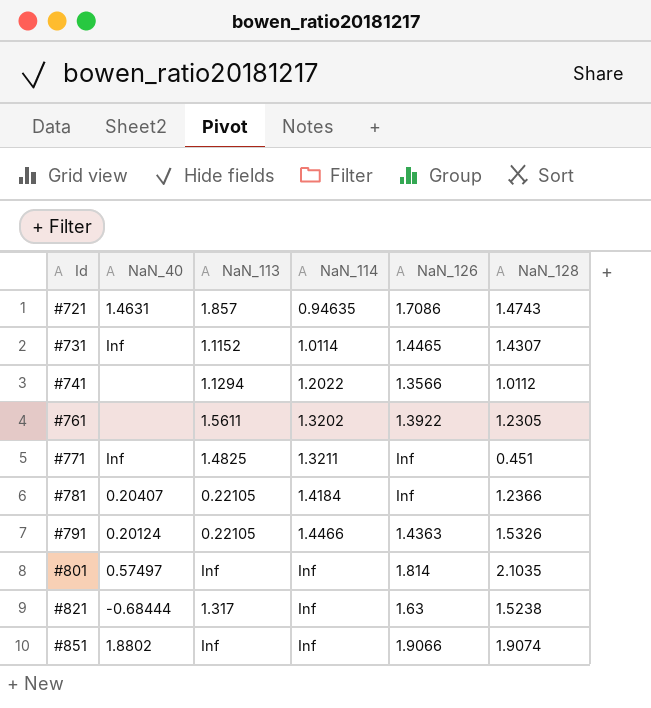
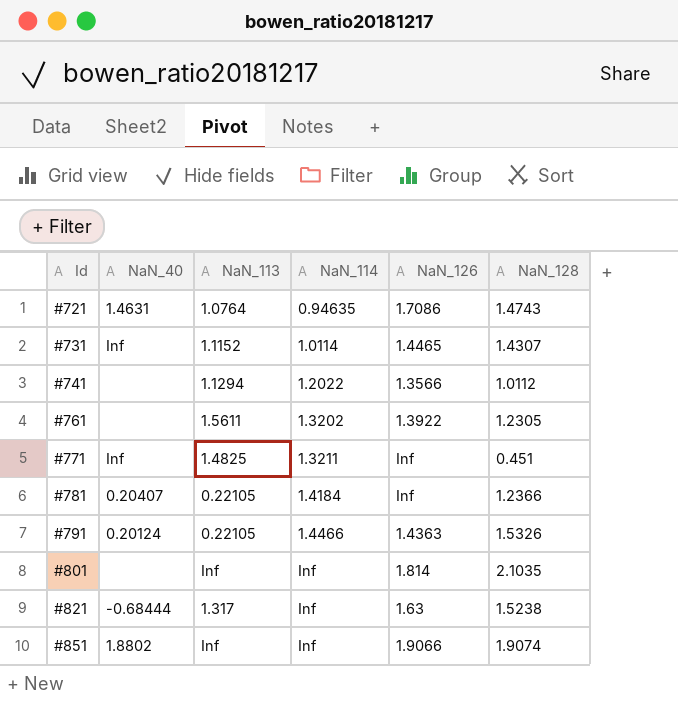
#721 | NaN_113: 1.857 -> 1.0764
#801 | NaN_40: 0.57497 -> none

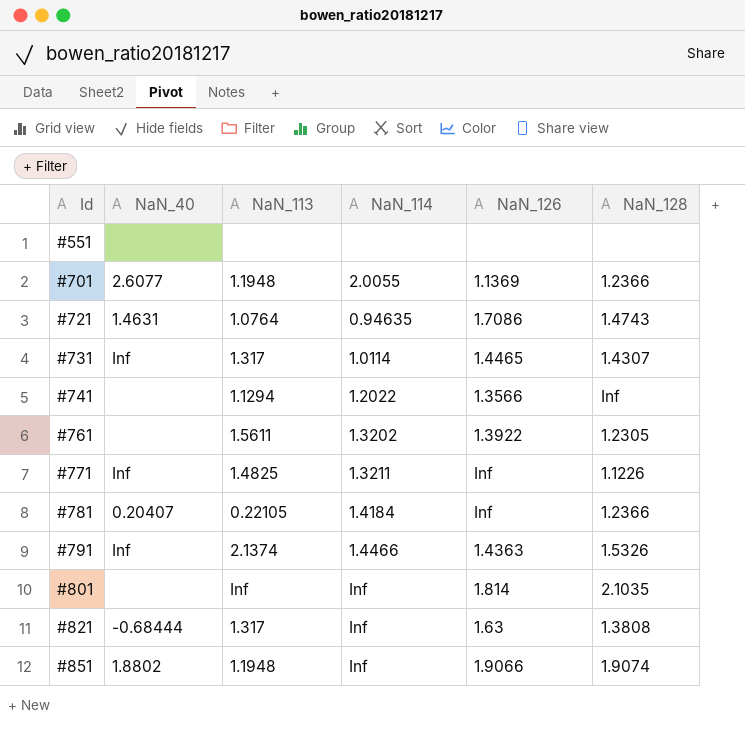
row #551: none -> none | none | none | none | none
row #701: none -> 2.6077 | 1.1948 | 2.0055 | 1.1369 | 1.2366
#731 | NaN_113: 1.1152 -> 1.317
#741 | NaN_128: 1.0112 -> Inf
#771 | NaN_128: 0.451 -> 1.1226
#791 | NaN_40: 0.20124 -> Inf
#791 | NaN_113: 0.22105 -> 2.1374
#821 | NaN_128: 1.5238 -> 1.3808
#851 | NaN_113: Inf -> 1.1948

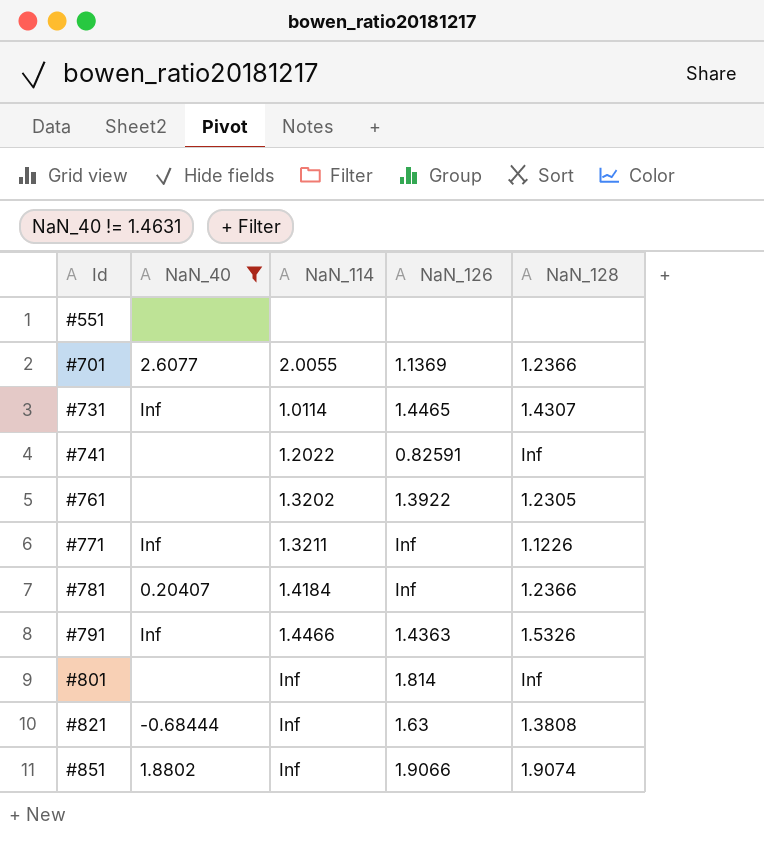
filter: none -> NaN_40 != 1.4631
column NaN_113 | position: 3 -> none
#741 | NaN_126: 1.3566 -> 0.82591
#801 | NaN_128: 2.1035 -> Inf

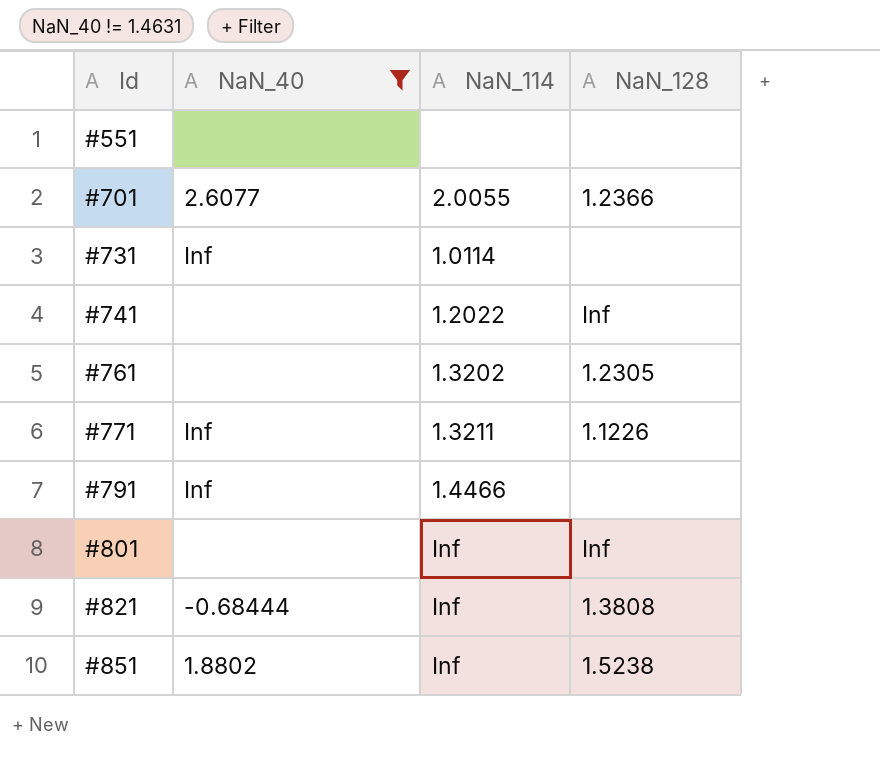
column NaN_126 | position: 4 -> none
row #781: 0.20407 | 1.4184 | Inf | 1.2366 -> none
#731 | NaN_128: 1.4307 -> none
#791 | NaN_128: 1.5326 -> none
#851 | NaN_128: 1.9074 -> 1.5238

